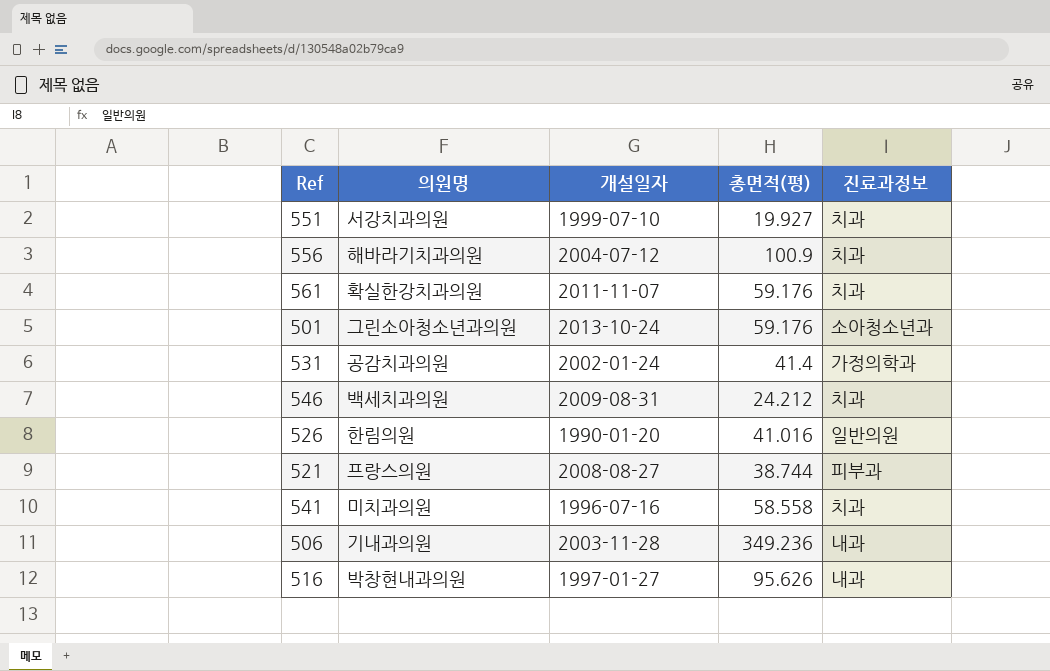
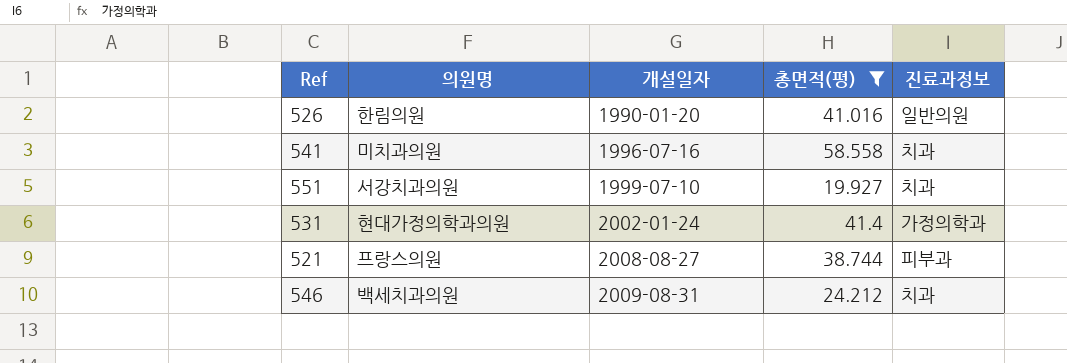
filter: none -> 총면적(평) <= 58.558
row order: none -> 개설일자 ascending
531 | 의원명: 공감치과의원 -> 현대가정의학과의원

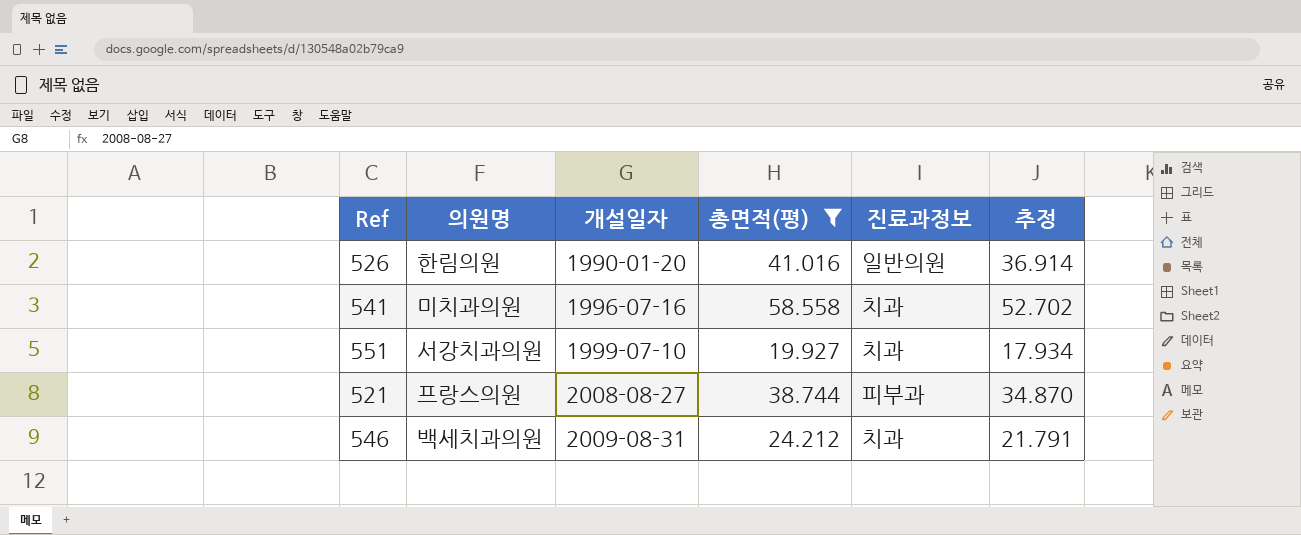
column 추정 | formula: none -> [총면적(평)] * 0.9
row 531: 현대가정의학과의원 | 2002-01-24 | 41.4 | 가정의학과 -> none

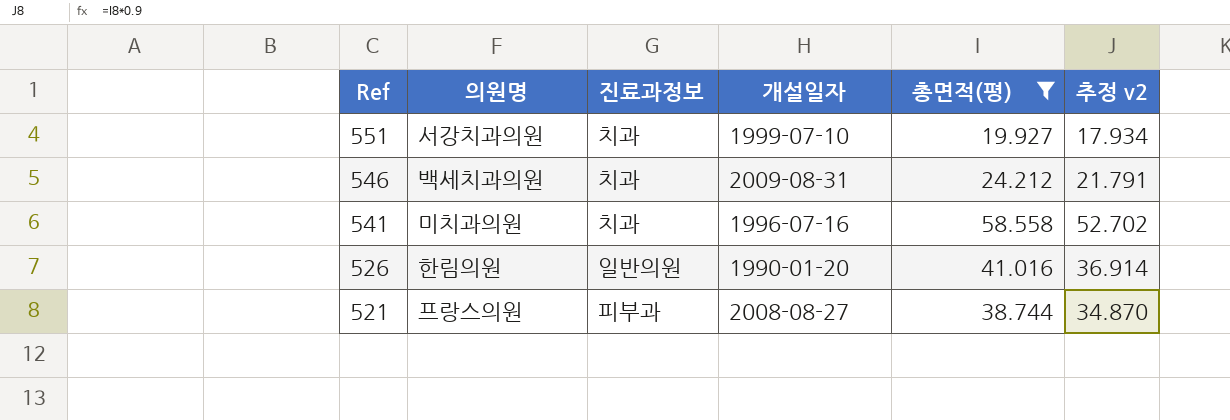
row order: 개설일자 ascending -> Ref descending
column 진료과정보 | position: 5 -> 3
column name: 추정 -> 추정 v2

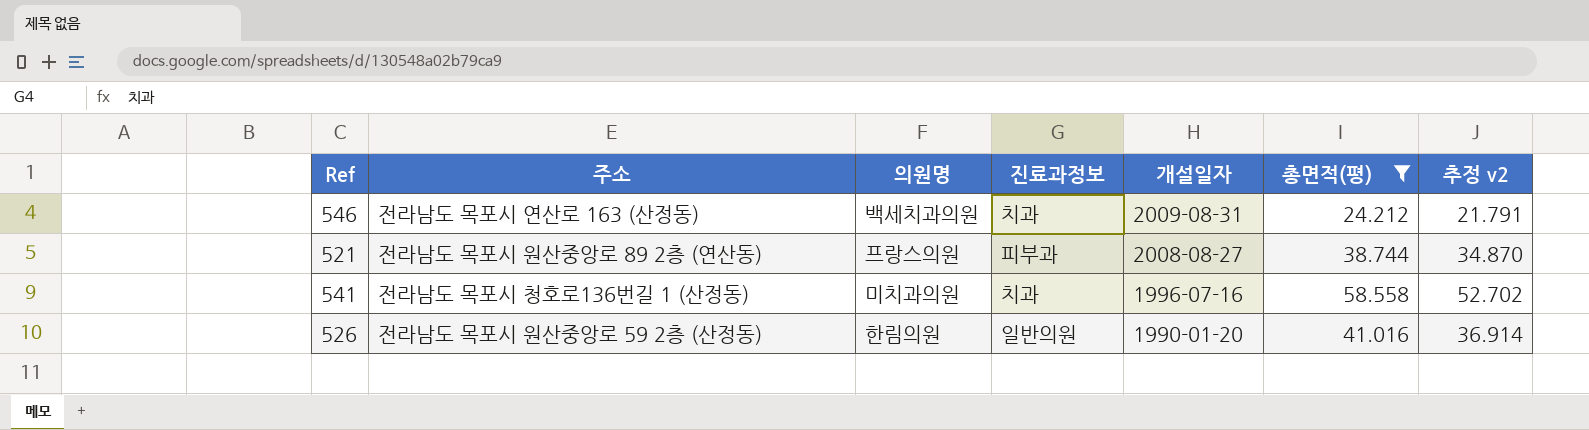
row order: Ref descending -> 개설일자 descending
column 주소 | position: none -> 2
row 551: 서강치과의원 | 치과 | 1999-07-10 | 19.927 | 17.934 -> none

